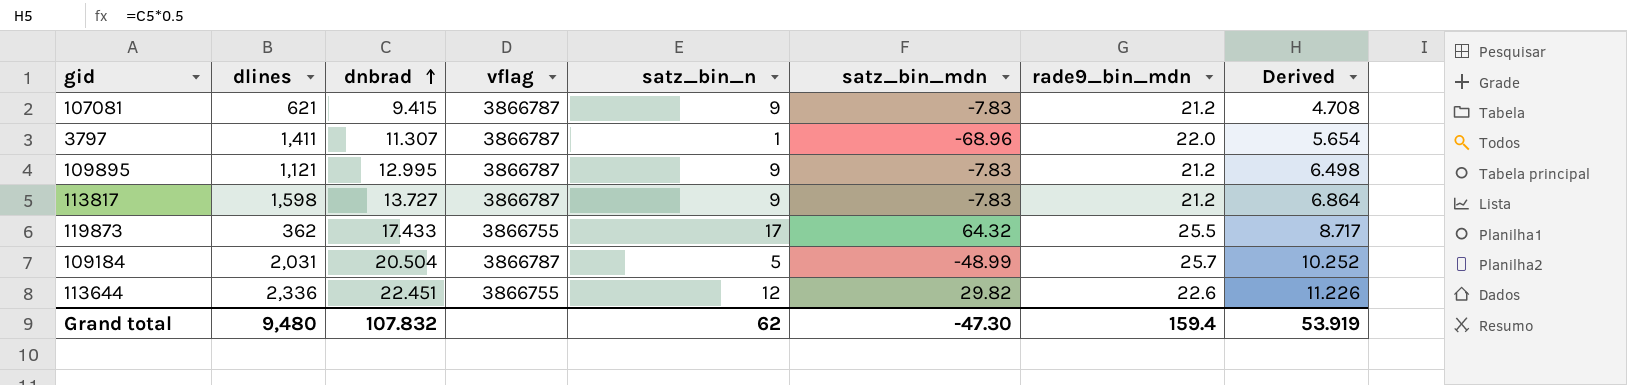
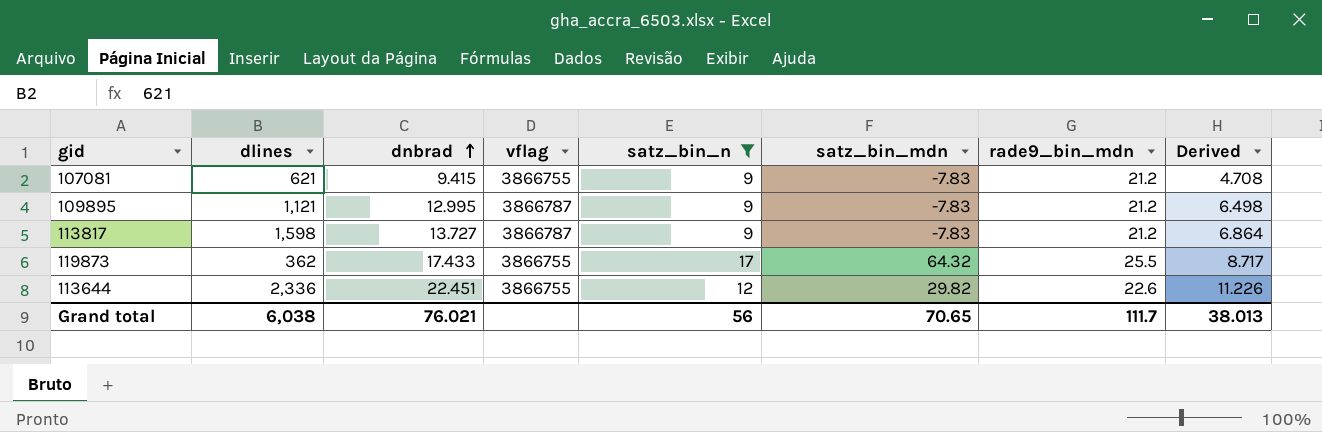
filter: none -> satz_bin_n >= 9
107081 | vflag: 3866787 -> 3866755
Grand total | dlines: 9,480 -> 6,038
Grand total | dnbrad: 107.832 -> 76.021
Grand total | satz_bin_n: 62 -> 56
Grand total | satz_bin_mdn: -47.30 -> 70.65
Grand total | rade9_bin_mdn: 159.4 -> 111.7
Grand total | Derived: 53.919 -> 38.013

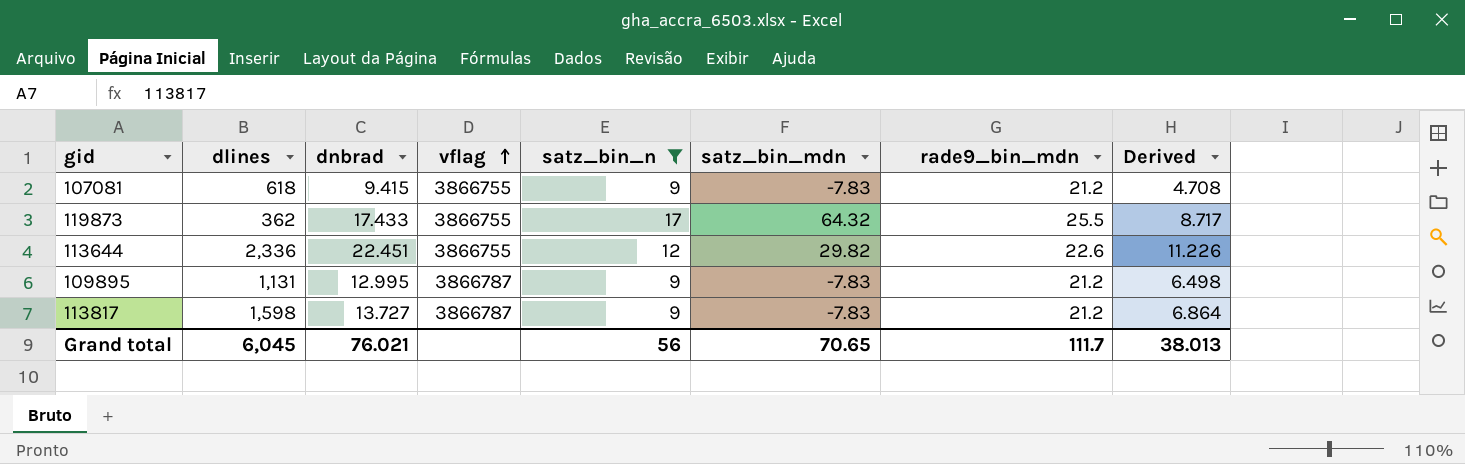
row order: dnbrad ascending -> vflag ascending
107081 | dlines: 621 -> 618
109895 | dlines: 1,121 -> 1,131
Grand total | dlines: 6,038 -> 6,045

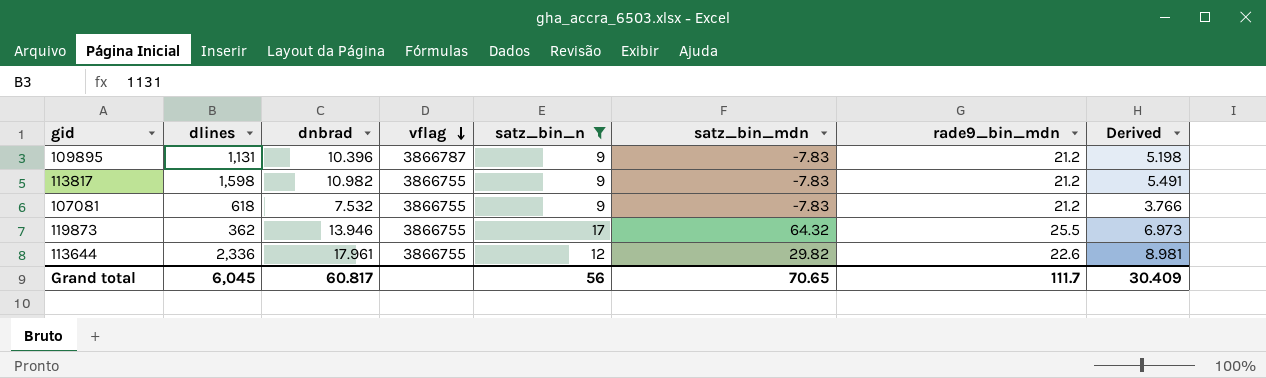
row order: vflag ascending -> vflag descending
109895 | dnbrad: 12.995 -> 10.396
109895 | Derived: 6.498 -> 5.198
113817 | dnbrad: 13.727 -> 10.982
113817 | vflag: 3866787 -> 3866755
113817 | Derived: 6.864 -> 5.491
107081 | dnbrad: 9.415 -> 7.532
107081 | Derived: 4.708 -> 3.766
119873 | dnbrad: 17.433 -> 13.946
119873 | Derived: 8.717 -> 6.973
113644 | dnbrad: 22.451 -> 17.961
113644 | Derived: 11.226 -> 8.981
Grand total | dnbrad: 76.021 -> 60.817
Grand total | Derived: 38.013 -> 30.409

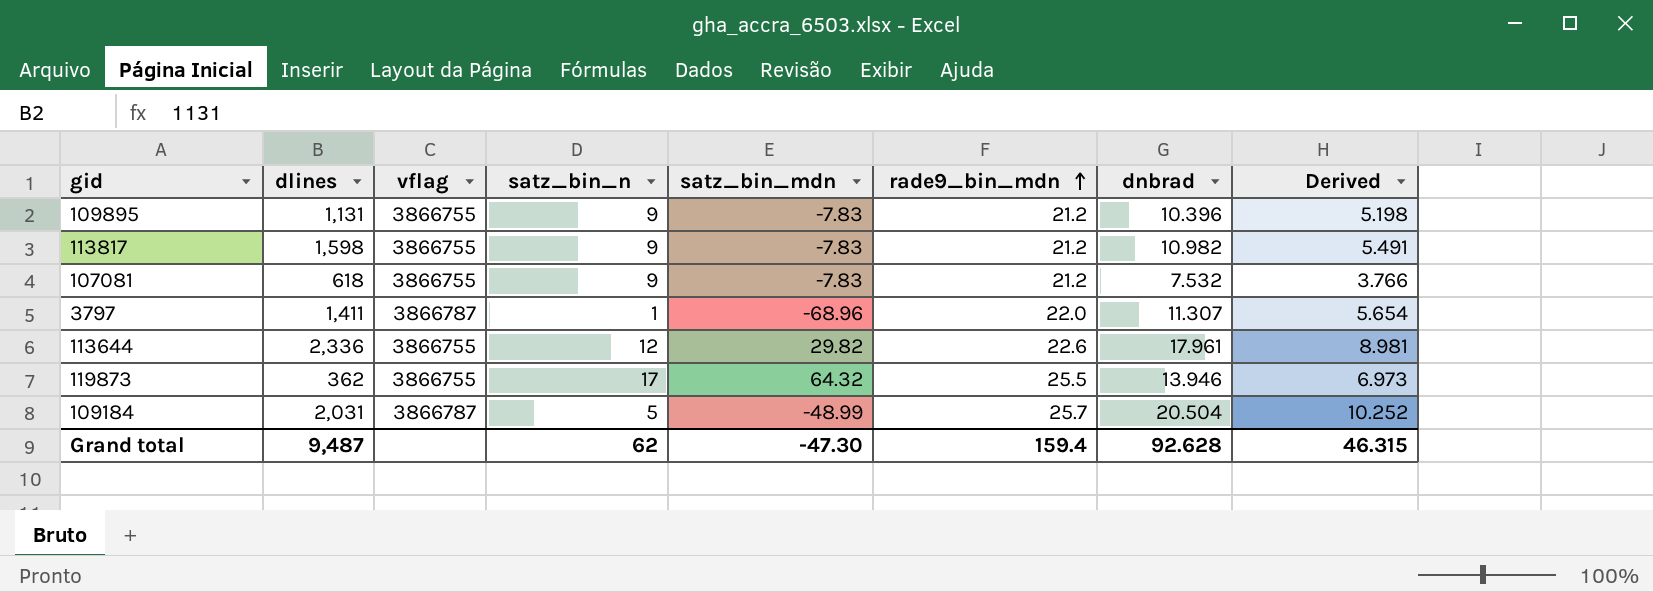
filter: satz_bin_n >= 9 -> none
row order: vflag descending -> rade9_bin_mdn ascending
column dnbrad | position: 3 -> 7
109895 | vflag: 3866787 -> 3866755
Grand total | dlines: 6,045 -> 9,487
Grand total | satz_bin_n: 56 -> 62
Grand total | satz_bin_mdn: 70.65 -> -47.30
Grand total | rade9_bin_mdn: 111.7 -> 159.4
Grand total | dnbrad: 60.817 -> 92.628
Grand total | Derived: 30.409 -> 46.315

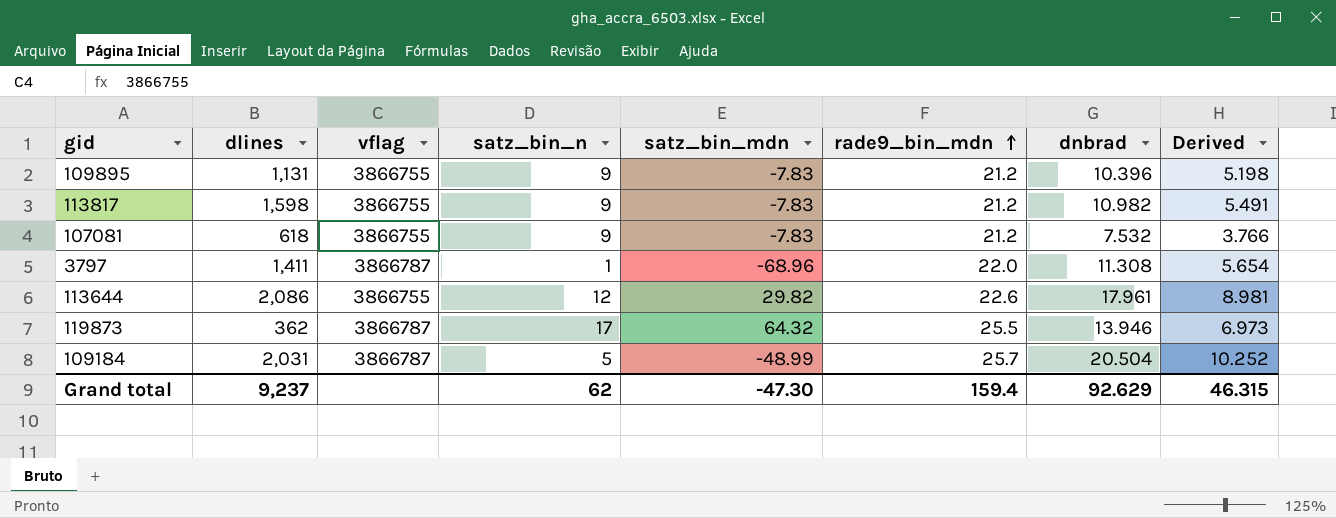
3797 | dnbrad: 11.307 -> 11.308
113644 | dlines: 2,336 -> 2,086
119873 | vflag: 3866755 -> 3866787
Grand total | dlines: 9,487 -> 9,237
Grand total | dnbrad: 92.628 -> 92.629

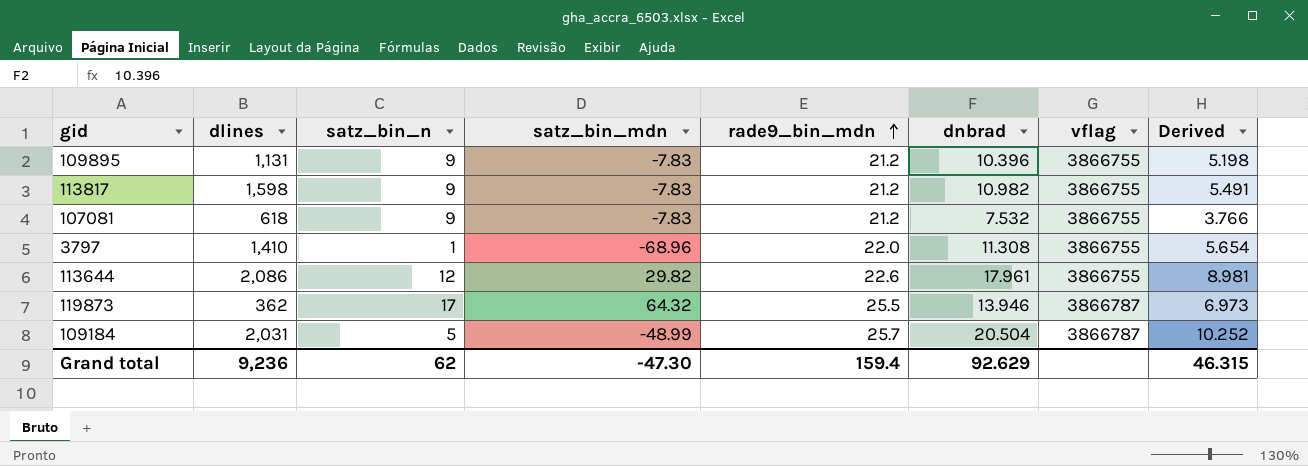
column vflag | position: 3 -> 7
3797 | dlines: 1,411 -> 1,410
3797 | vflag: 3866787 -> 3866755
Grand total | dlines: 9,237 -> 9,236

